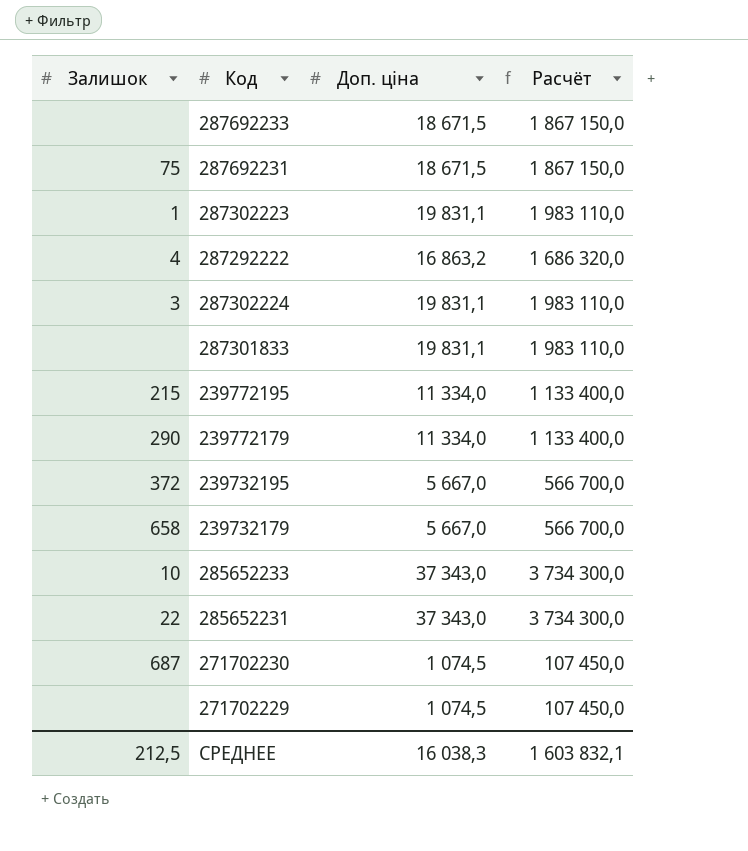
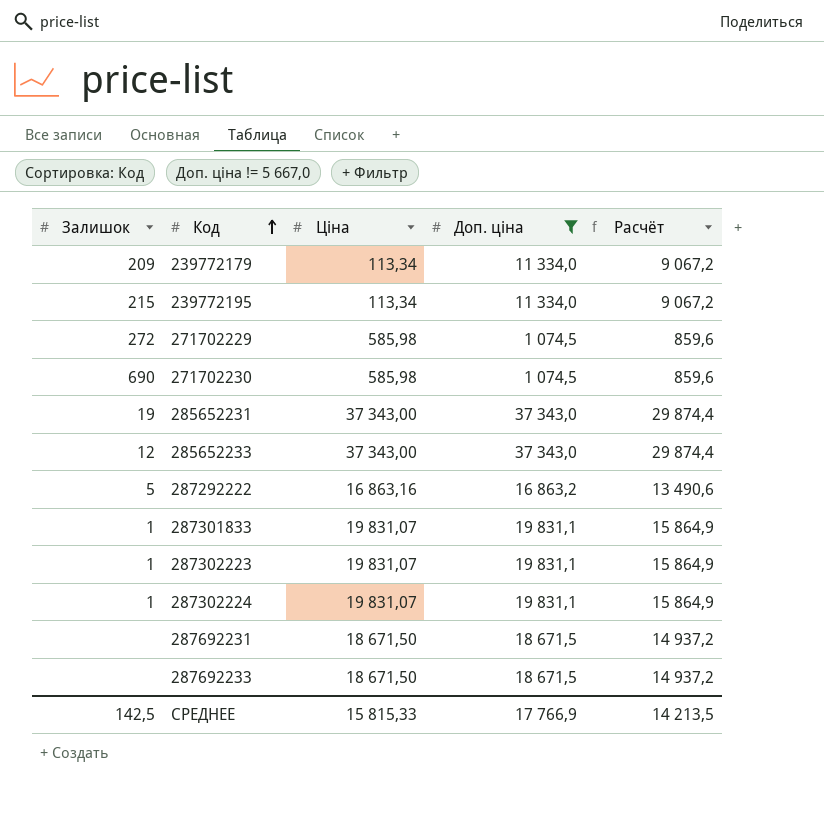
filter: none -> Доп. ціна != 5 667,0
row order: none -> Код ascending
column Ціна | position: none -> 3
column Расчёт | formula: [Доп. ціна] * 100 -> [Доп. ціна] * 0,8
239772179 | Залишок: 290 -> 209
271702229 | Залишок: none -> 272
271702230 | Залишок: 687 -> 690
285652231 | Залишок: 22 -> 19
285652233 | Залишок: 10 -> 12
287292222 | Залишок: 4 -> 5
287301833 | Залишок: none -> 1
287302224 | Залишок: 3 -> 1
287692231 | Залишок: 75 -> none
СРЕДНЕЕ | Залишок: 212,5 -> 142,5
СРЕДНЕЕ | Доп. ціна: 16 038,3 -> 17 766,9
СРЕДНЕЕ | Расчёт: 1 603 832,1 -> 14 213,5

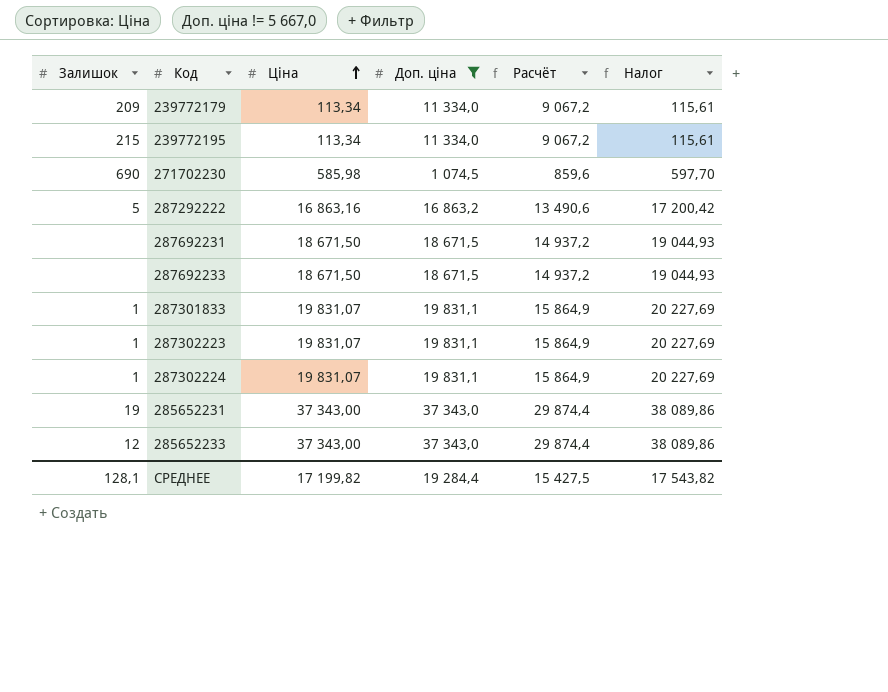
row order: Код ascending -> Ціна ascending
column Налог | formula: none -> [Ціна] * 1,02
row 271702229: 272 | 585,98 | 1 074,5 | 859,6 -> none
СРЕДНЕЕ | Залишок: 142,5 -> 128,1
СРЕДНЕЕ | Ціна: 15 815,33 -> 17 199,82
СРЕДНЕЕ | Доп. ціна: 17 766,9 -> 19 284,4
СРЕДНЕЕ | Расчёт: 14 213,5 -> 15 427,5

